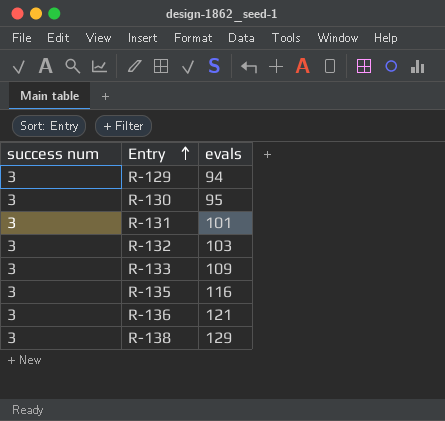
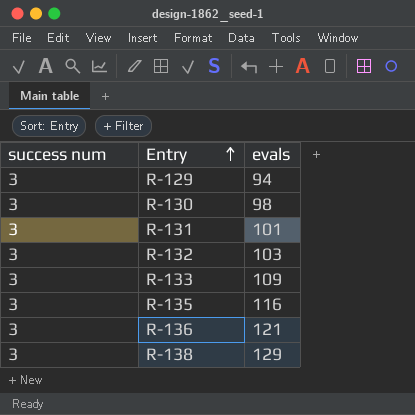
R-130 | evals: 95 -> 98

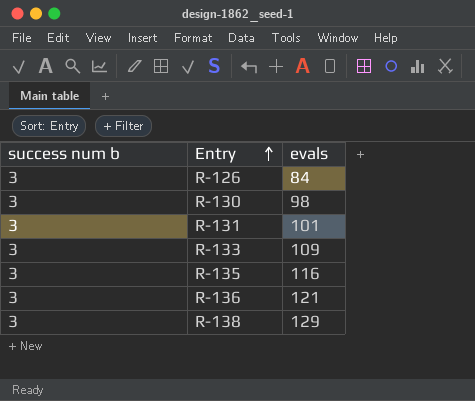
column name: success num -> success num b
row R-129: 3 | 94 -> none
row R-132: 3 | 103 -> none
row R-126: none -> 3 | 84

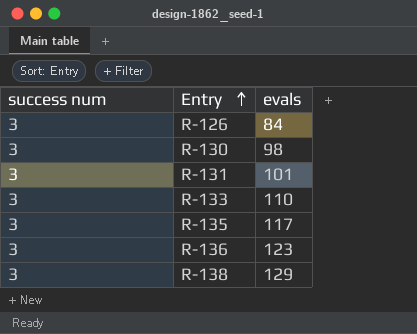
column name: success num b -> success num
R-133 | evals: 109 -> 110
R-135 | evals: 116 -> 117
R-136 | evals: 121 -> 123

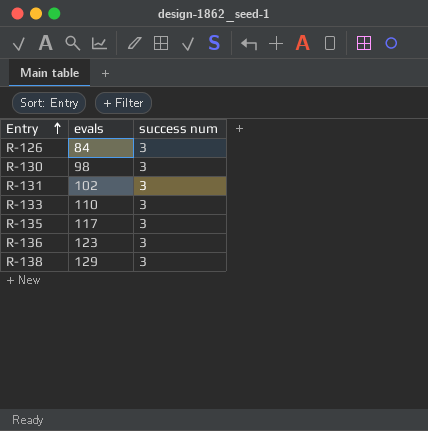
column success num | position: 1 -> 3
R-131 | evals: 101 -> 102

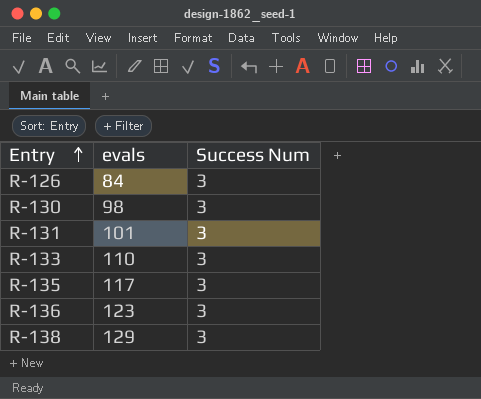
column name: success num -> Success Num
R-131 | evals: 102 -> 101

